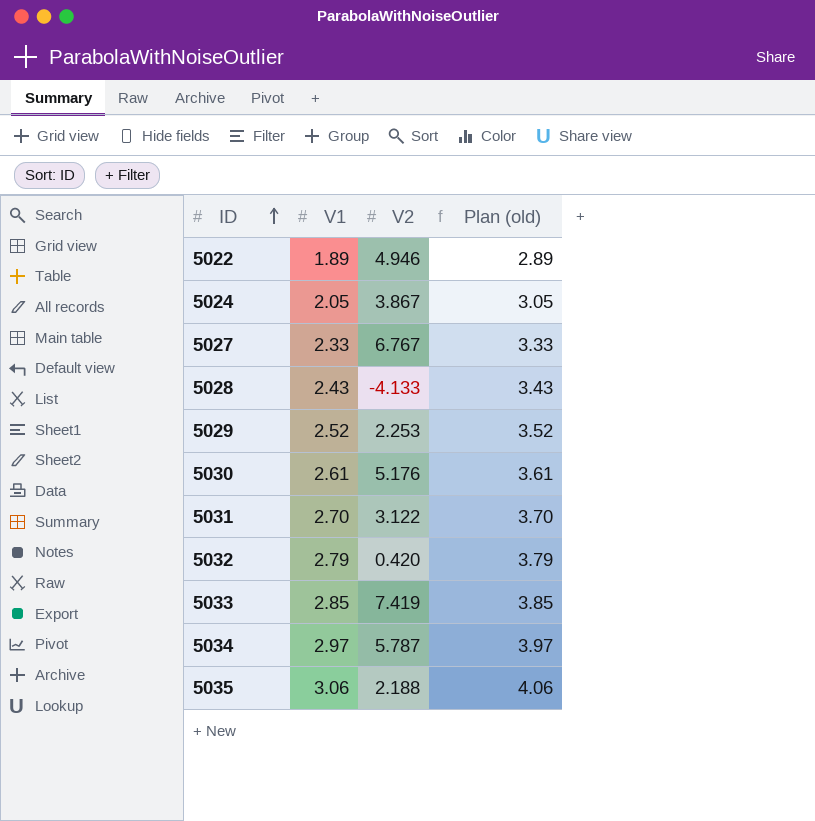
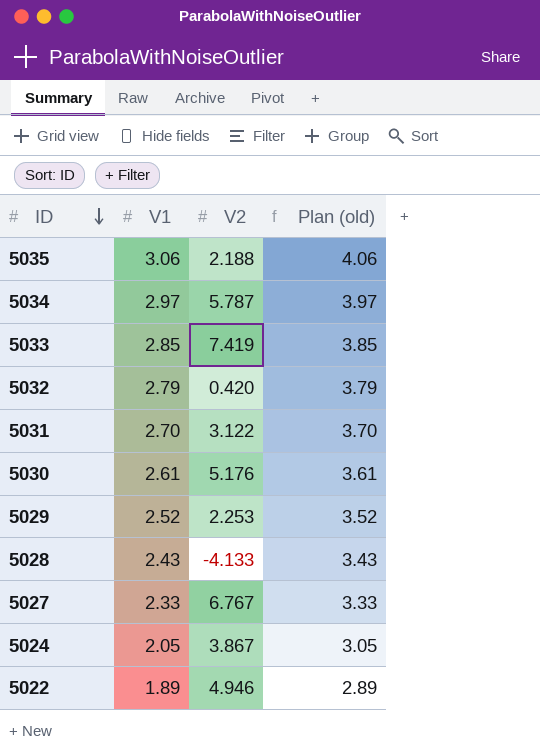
row order: ID ascending -> ID descending

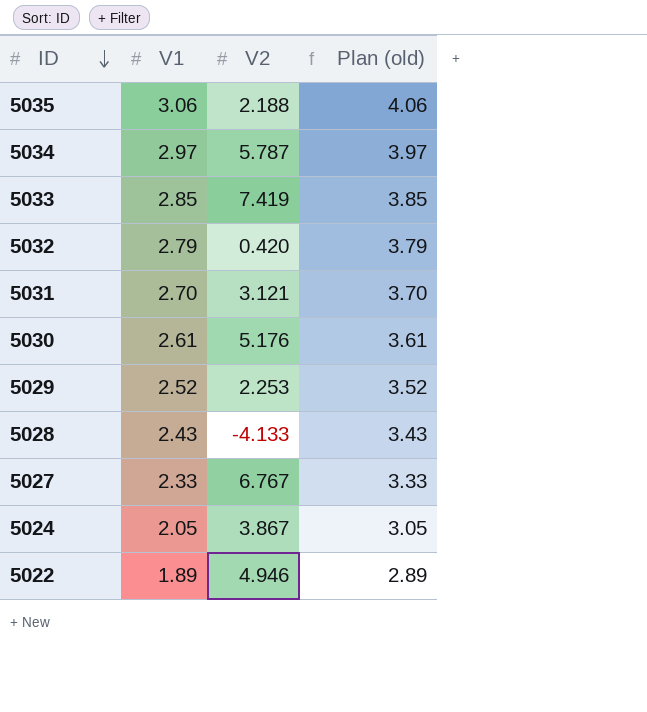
5031 | V2: 3.122 -> 3.121

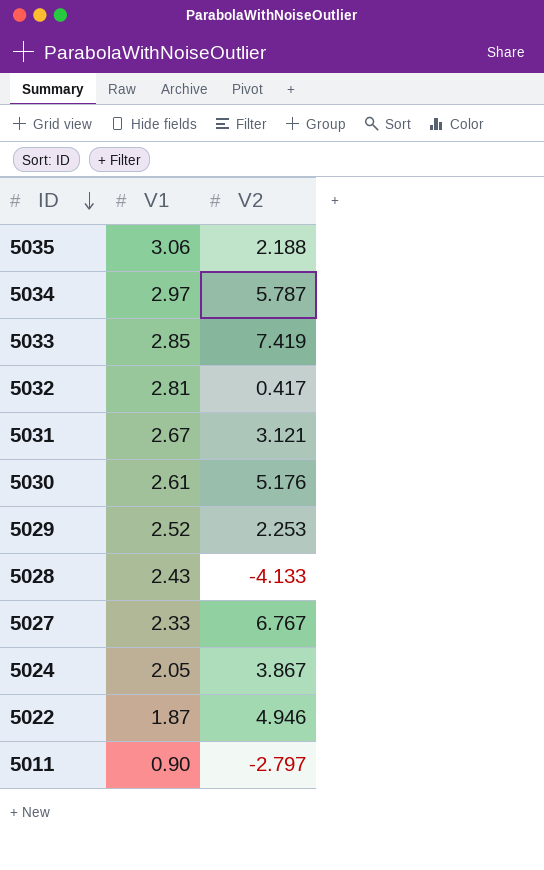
column Plan (old) | formula: [V1] + 1 -> none
5032 | V1: 2.79 -> 2.81
5032 | V2: 0.420 -> 0.417
5031 | V1: 2.70 -> 2.67
5022 | V1: 1.89 -> 1.87
row 5011: none -> 0.90 | -2.797

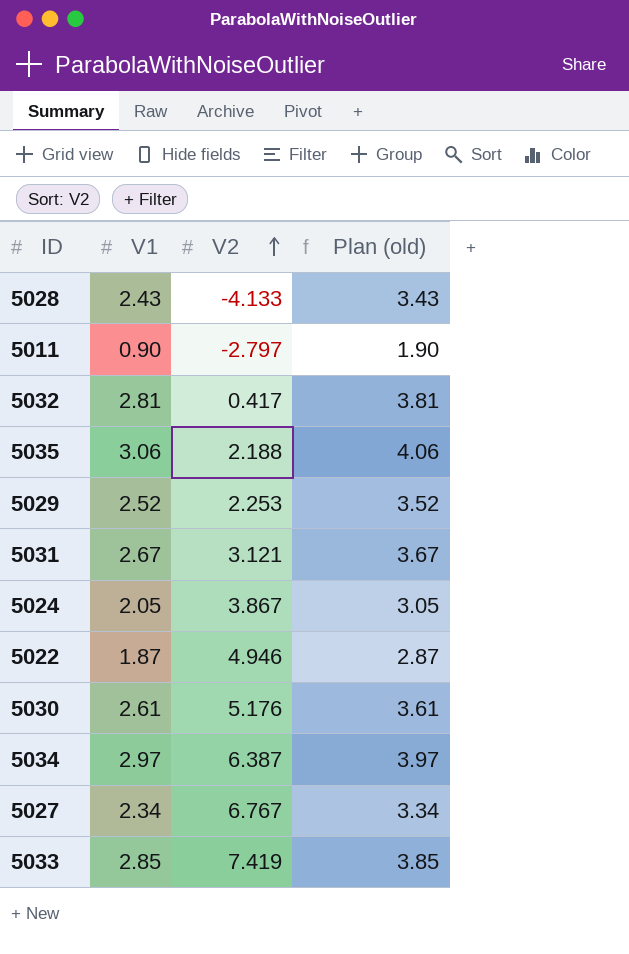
row order: ID descending -> V2 ascending
column Plan (old) | formula: none -> [V1] + 1
5034 | V2: 5.787 -> 6.387
5027 | V1: 2.33 -> 2.34

